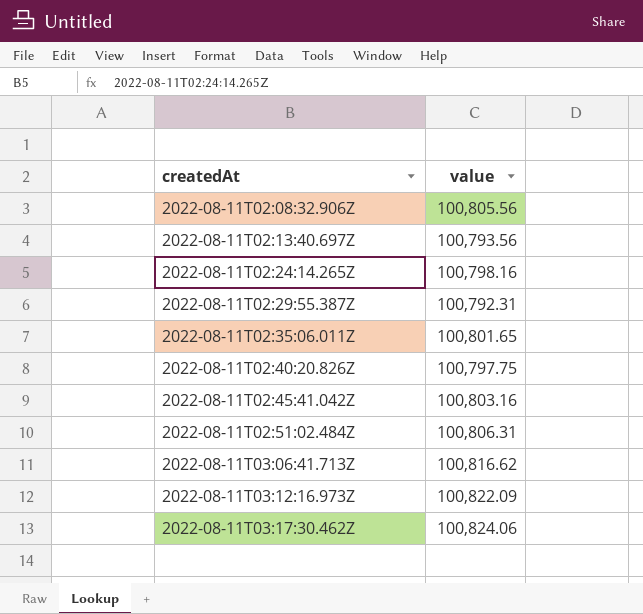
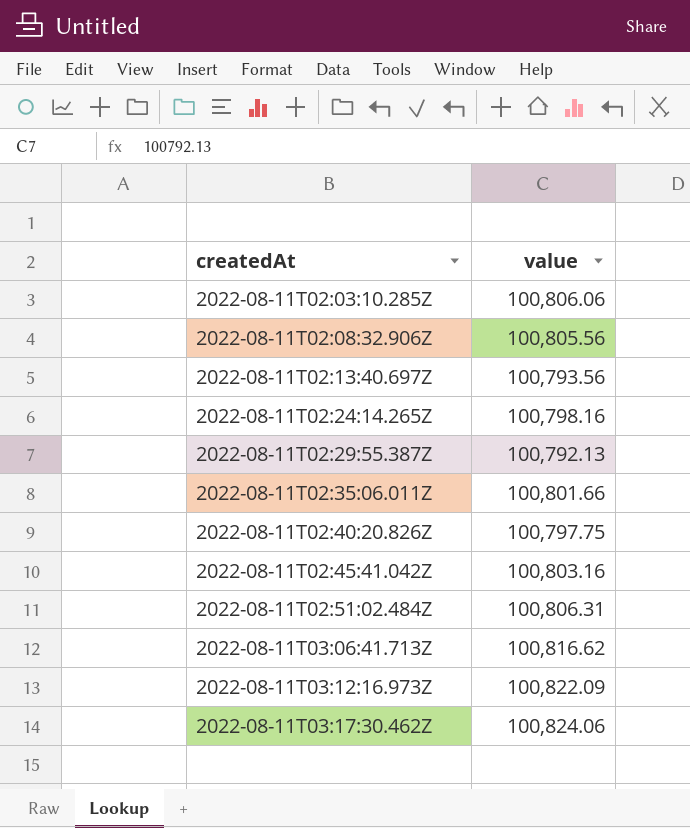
row 2022-08-11T02:03:10.285Z: none -> 100,806.06
2022-08-11T02:29:55.387Z | value: 100,792.31 -> 100,792.13
2022-08-11T02:35:06.011Z | value: 100,801.65 -> 100,801.66

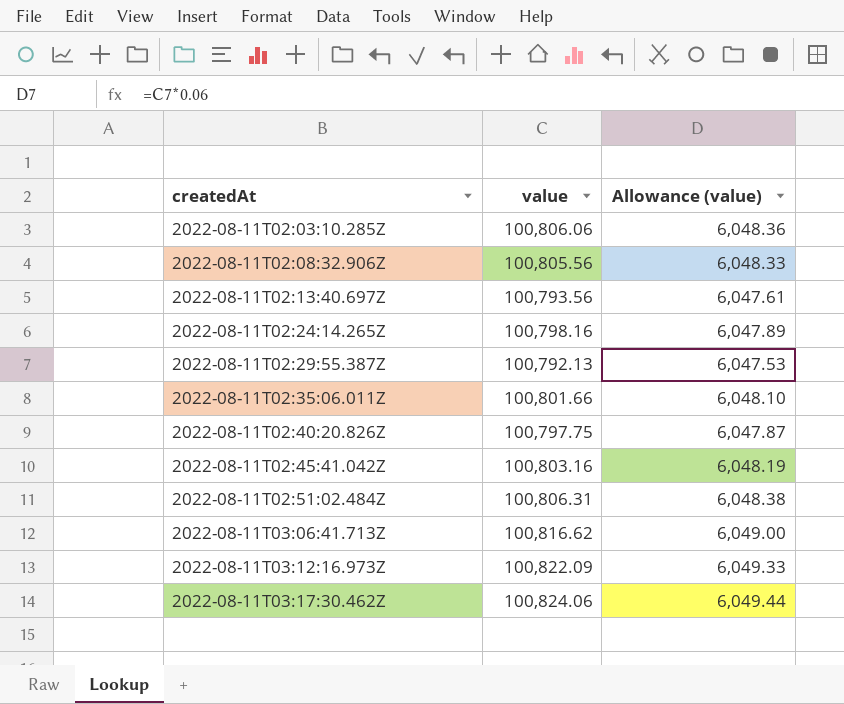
column Allowance (value) | formula: none -> [value] * 0.06

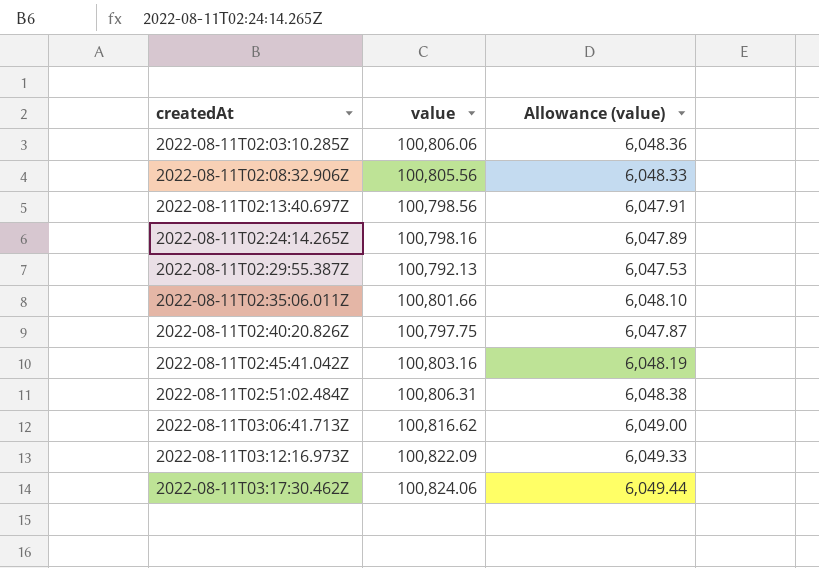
2022-08-11T02:13:40.697Z | value: 100,793.56 -> 100,798.56
2022-08-11T02:13:40.697Z | Allowance (value): 6,047.61 -> 6,047.91

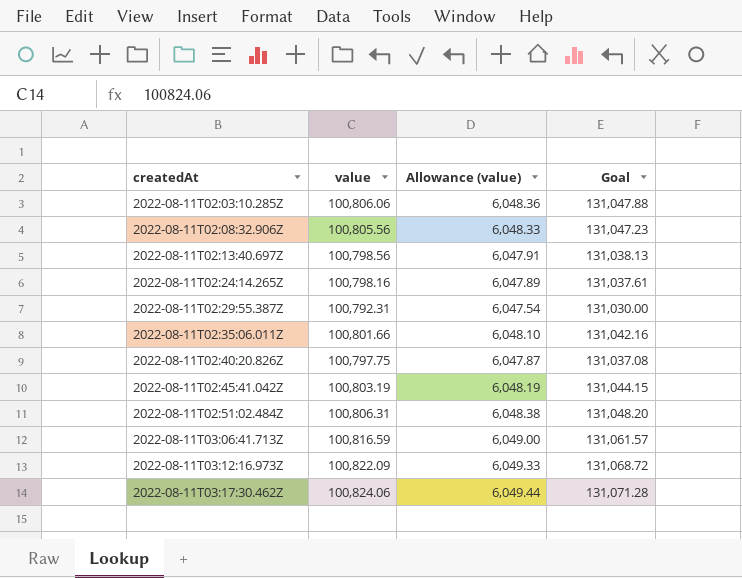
column Goal | formula: none -> [value] * 1.3
2022-08-11T02:29:55.387Z | value: 100,792.13 -> 100,792.31
2022-08-11T02:29:55.387Z | Allowance (value): 6,047.53 -> 6,047.54
2022-08-11T02:45:41.042Z | value: 100,803.16 -> 100,803.19
2022-08-11T03:06:41.713Z | value: 100,816.62 -> 100,816.59

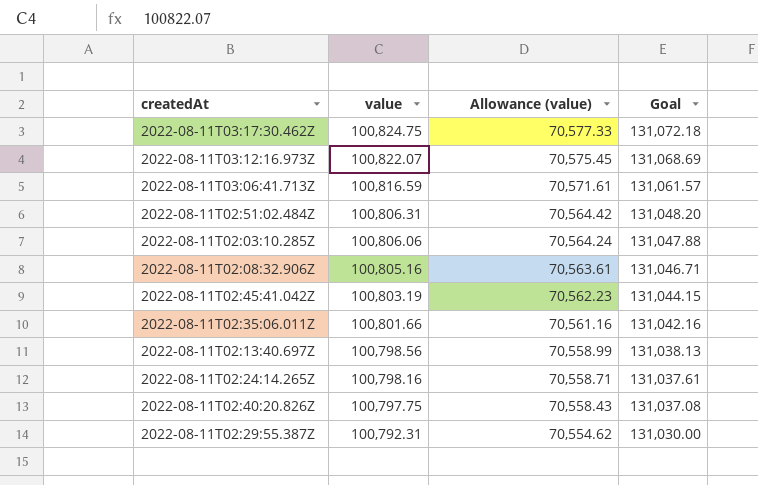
row order: createdAt ascending -> value descending
column Allowance (value) | formula: [value] * 0.06 -> [value] * 0.7
2022-08-11T03:17:30.462Z | value: 100,824.06 -> 100,824.75
2022-08-11T03:17:30.462Z | Goal: 131,071.28 -> 131,072.18
2022-08-11T03:12:16.973Z | value: 100,822.09 -> 100,822.07
2022-08-11T03:12:16.973Z | Goal: 131,068.72 -> 131,068.69
2022-08-11T02:08:32.906Z | value: 100,805.56 -> 100,805.16
2022-08-11T02:08:32.906Z | Goal: 131,047.23 -> 131,046.71

